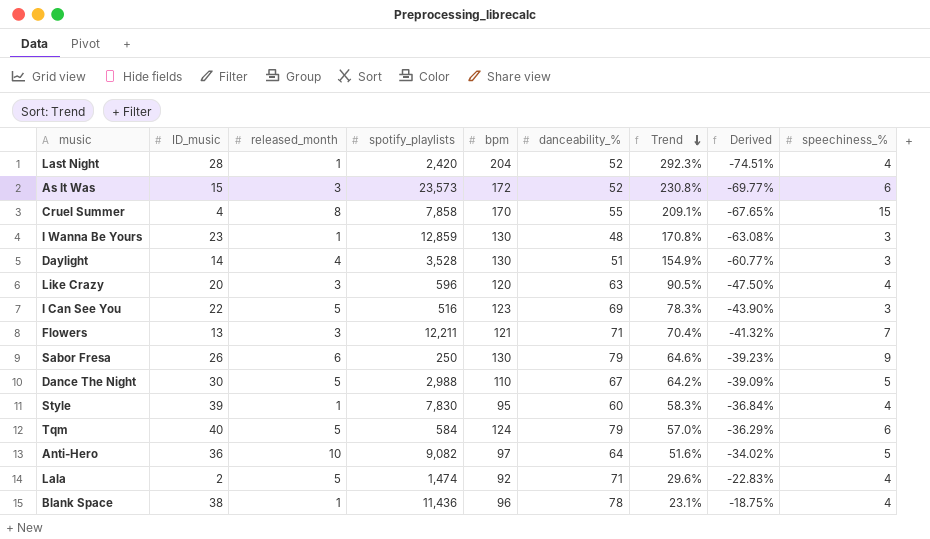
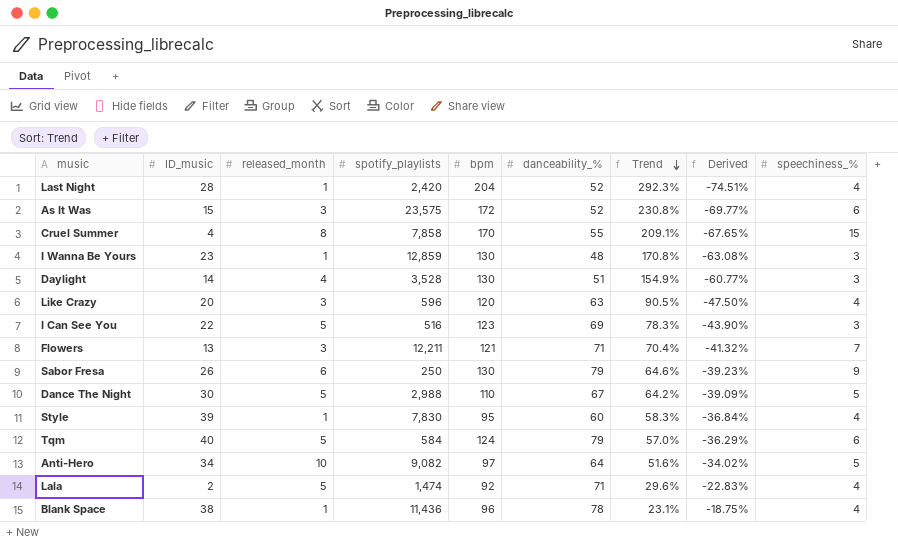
As It Was | spotify_playlists: 23,573 -> 23,575
Anti-Hero | ID_music: 36 -> 34

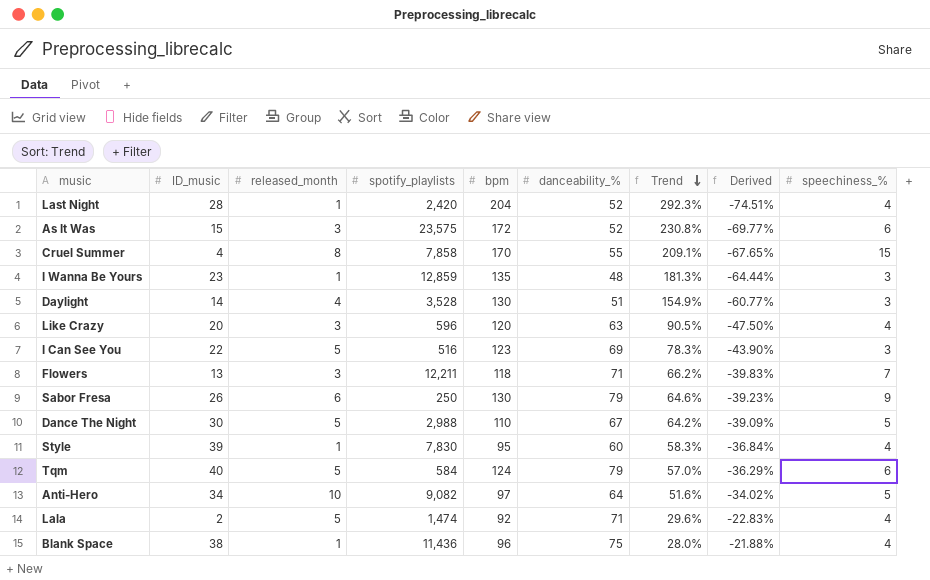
I Wanna Be Yours | bpm: 130 -> 135
I Wanna Be Yours | Trend: 170.8% -> 181.3%
I Wanna Be Yours | Derived: -63.08% -> -64.44%
Flowers | bpm: 121 -> 118
Flowers | Trend: 70.4% -> 66.2%
Flowers | Derived: -41.32% -> -39.83%
Blank Space | danceability_%: 78 -> 75
Blank Space | Trend: 23.1% -> 28.0%
Blank Space | Derived: -18.75% -> -21.88%

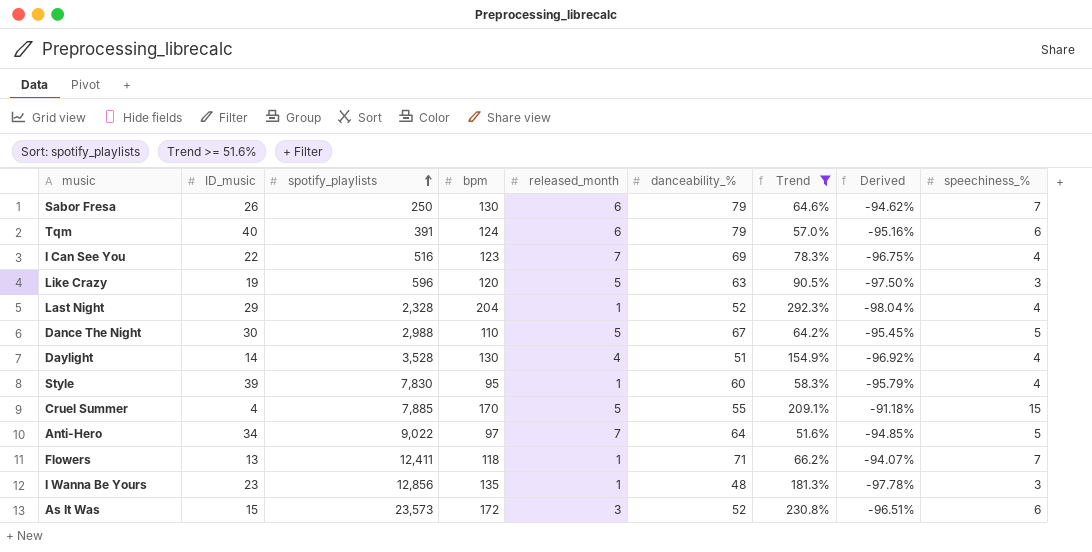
filter: none -> Trend >= 51.6%
row order: Trend descending -> spotify_playlists ascending
column released_month | position: 3 -> 5
column Derived | formula: ([danceability_%] - [bpm]) / [bpm] -> ([speechiness_%] - [bpm]) / [bpm]
Sabor Fresa | speechiness_%: 9 -> 7
Tqm | spotify_playlists: 584 -> 391
Tqm | released_month: 5 -> 6
I Can See You | released_month: 5 -> 7
I Can See You | speechiness_%: 3 -> 4
Like Crazy | ID_music: 20 -> 19
Like Crazy | released_month: 3 -> 5
Like Crazy | speechiness_%: 4 -> 3
Last Night | ID_music: 28 -> 29
Last Night | spotify_playlists: 2,420 -> 2,328
Daylight | speechiness_%: 3 -> 4
Cruel Summer | spotify_playlists: 7,858 -> 7,885
Cruel Summer | released_month: 8 -> 5
Anti-Hero | spotify_playlists: 9,082 -> 9,022
Anti-Hero | released_month: 10 -> 7
Flowers | spotify_playlists: 12,211 -> 12,411
Flowers | released_month: 3 -> 1
I Wanna Be Yours | spotify_playlists: 12,859 -> 12,856
As It Was | spotify_playlists: 23,575 -> 23,573

